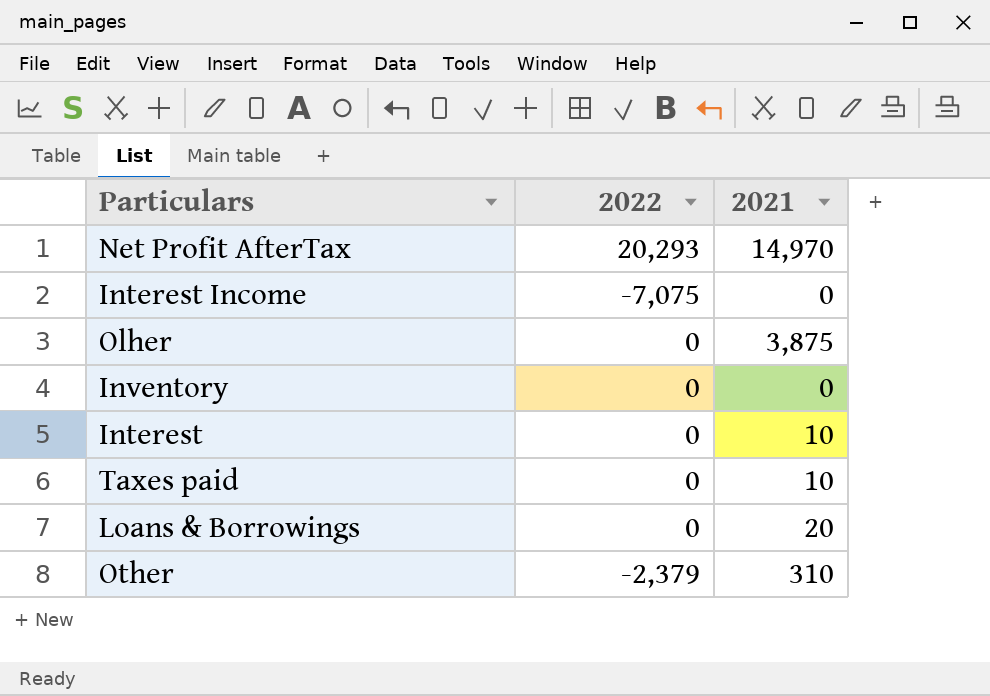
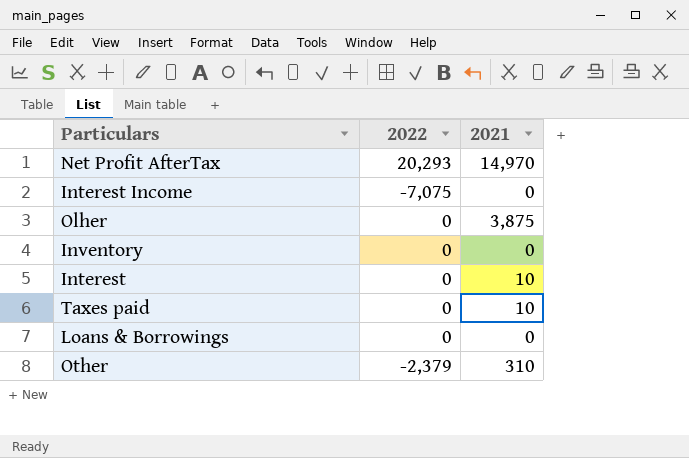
Loans & Borrowings | 2021: 20 -> 0

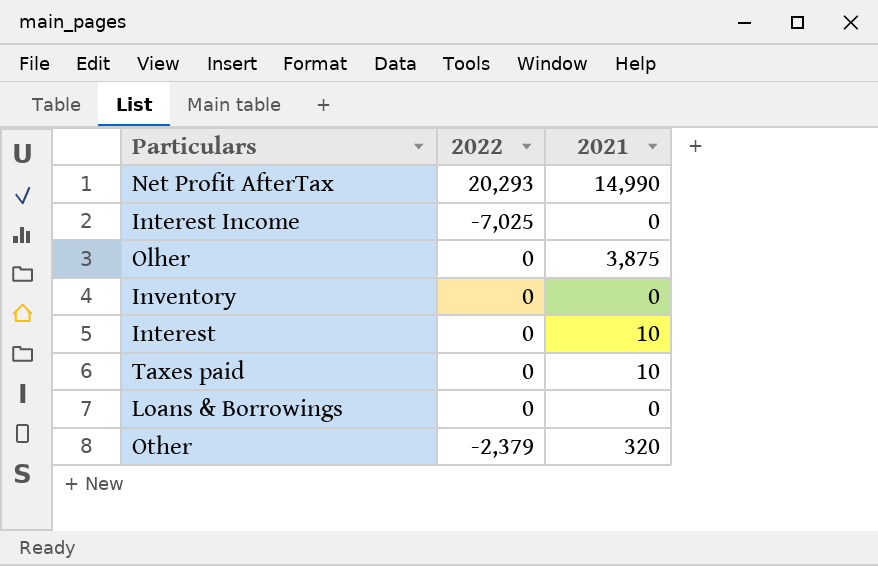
Net Profit AfterTax | 2021: 14,970 -> 14,990
Interest Income | 2022: -7,075 -> -7,025
Other | 2021: 310 -> 320

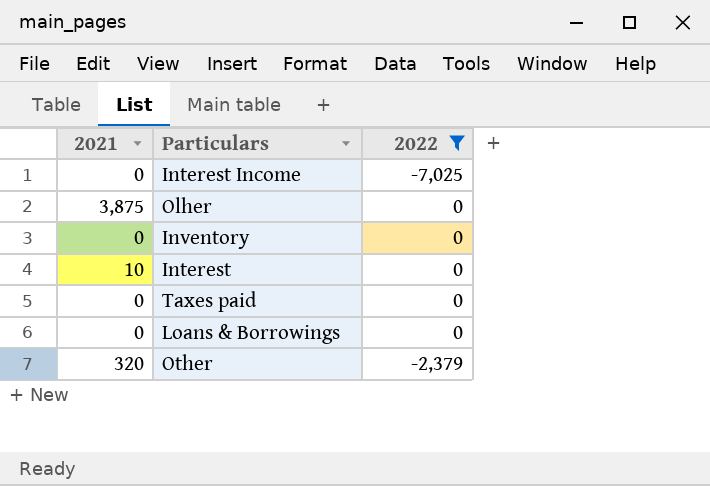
filter: none -> 2022 != 20,293
column 2021 | position: 3 -> 1
Taxes paid | 2021: 10 -> 0

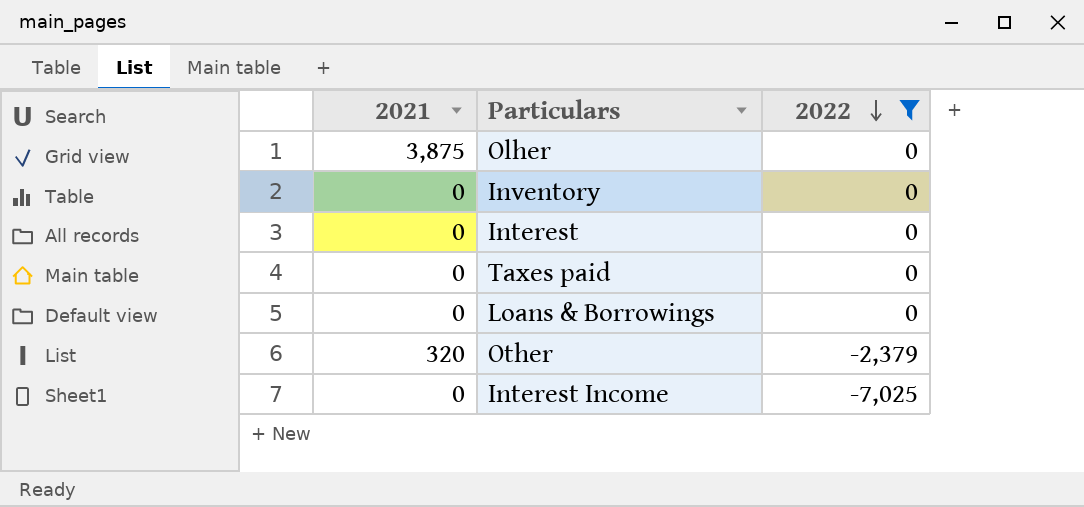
row order: none -> 2022 descending
Interest | 2021: 10 -> 0

